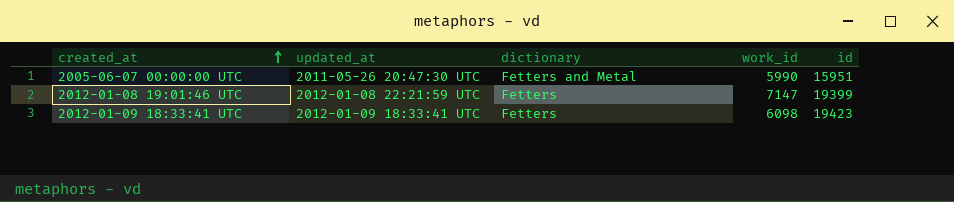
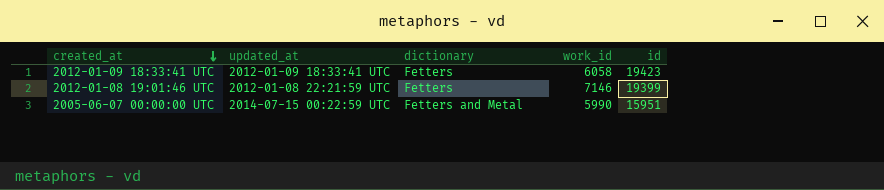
row order: created_at ascending -> created_at descending
2012-01-09 18:33:41 UTC | work_id: 6098 -> 6058
2012-01-08 19:01:46 UTC | work_id: 7147 -> 7146
2005-06-07 00:00:00 UTC | updated_at: 2011-05-26 20:47:30 UTC -> 2014-07-15 00:22:59 UTC

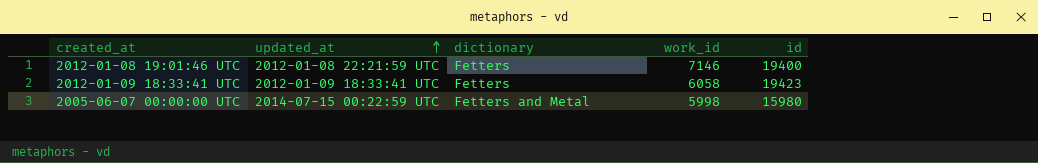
row order: created_at descending -> updated_at ascending
2012-01-08 19:01:46 UTC | id: 19399 -> 19400
2005-06-07 00:00:00 UTC | work_id: 5990 -> 5998
2005-06-07 00:00:00 UTC | id: 15951 -> 15980

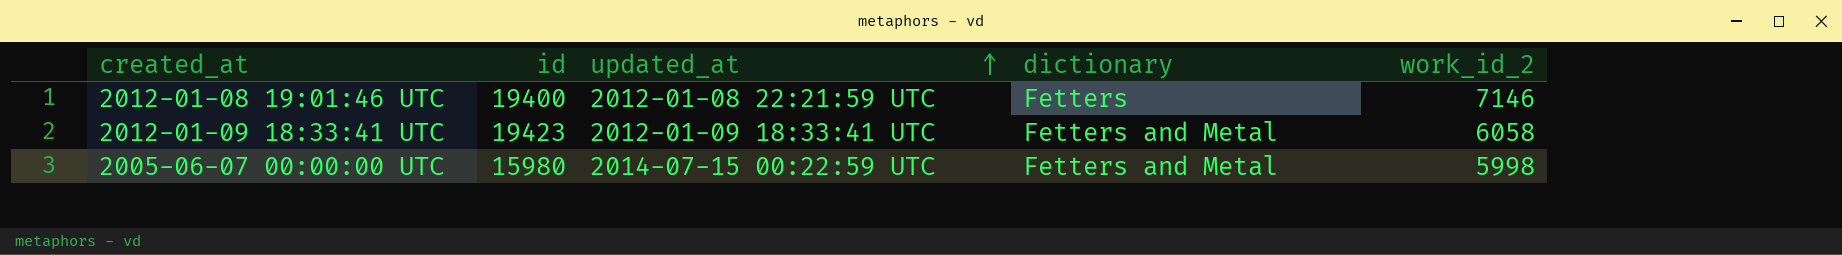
column id | position: 5 -> 2
column name: work_id -> work_id_2
2012-01-09 18:33:41 UTC | dictionary: Fetters -> Fetters and Metal

